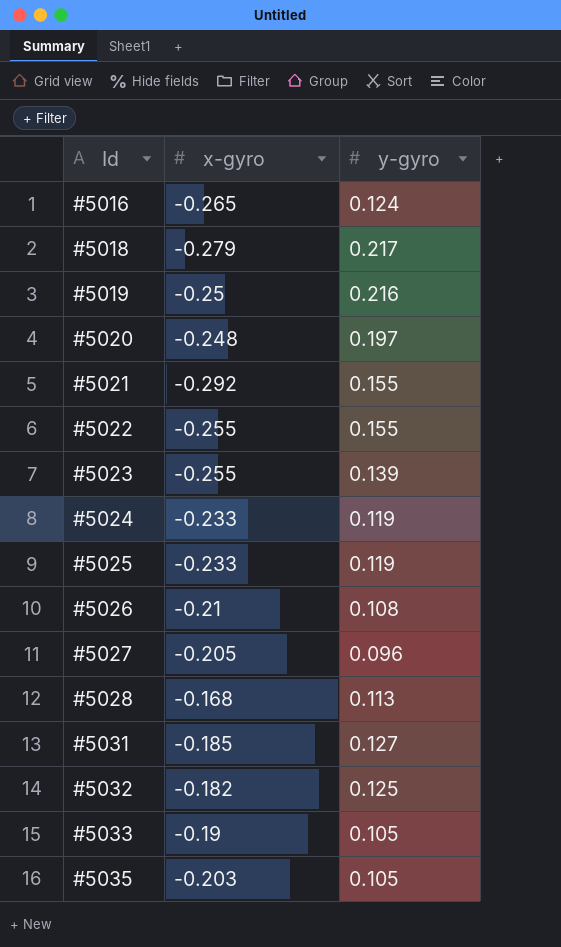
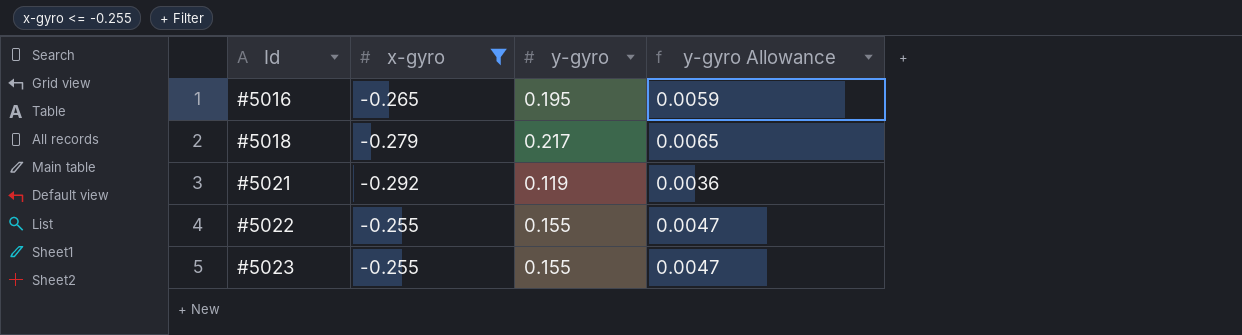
filter: none -> x-gyro <= -0.255
column y-gyro Allowance | formula: none -> [y-gyro] * 0.03
#5016 | y-gyro: 0.124 -> 0.195
#5021 | y-gyro: 0.155 -> 0.119
#5023 | y-gyro: 0.139 -> 0.155

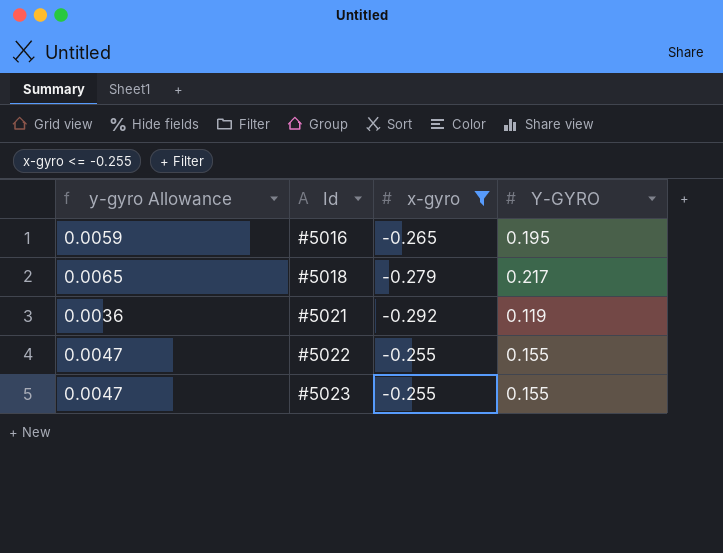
column y-gyro Allowance | position: 4 -> 1
column name: y-gyro -> Y-GYRO

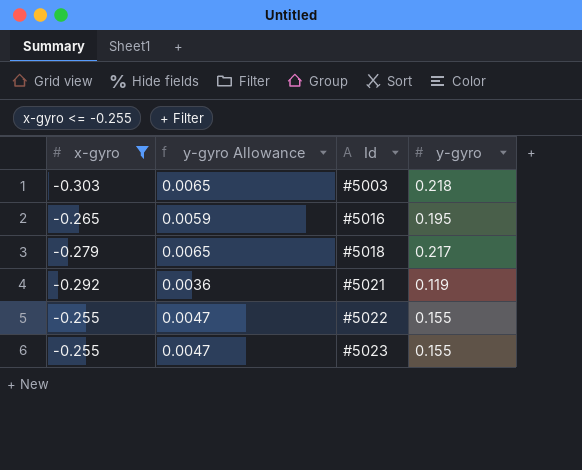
column x-gyro | position: 3 -> 1
column name: Y-GYRO -> y-gyro
row #5003: none -> -0.303 | 0.0065 | 0.218

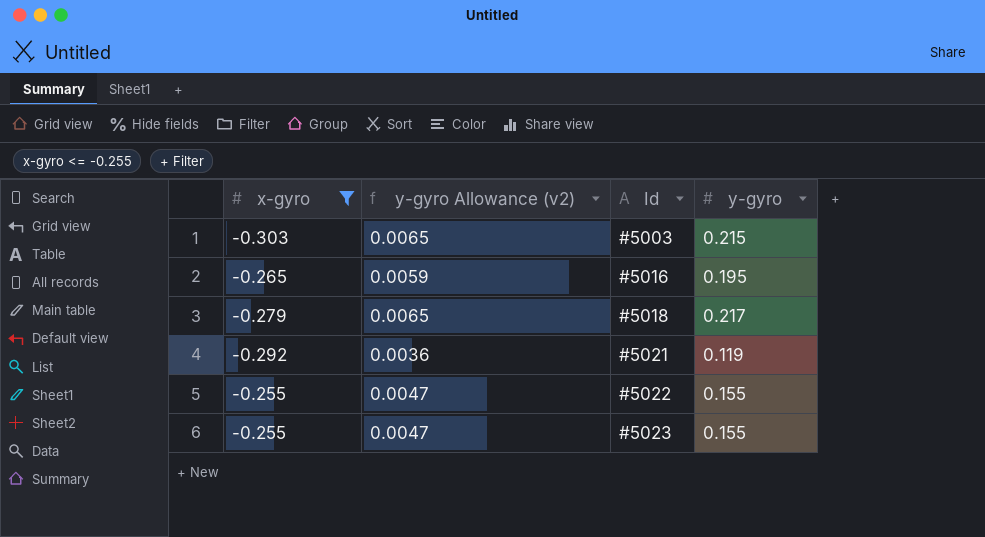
column name: y-gyro Allowance -> y-gyro Allowance (v2)
#5003 | y-gyro: 0.218 -> 0.215

